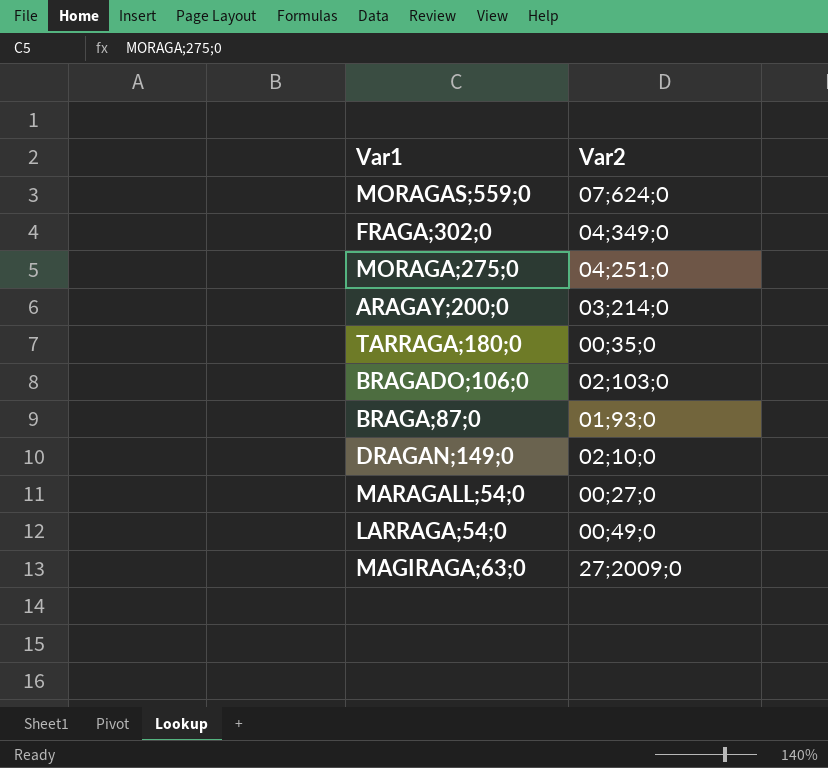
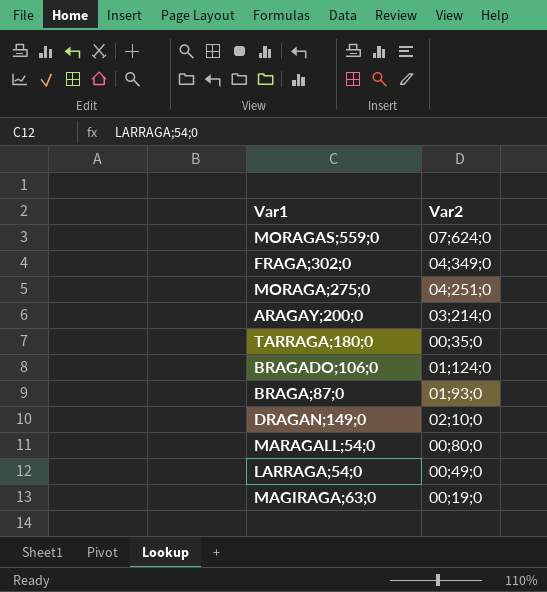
BRAGADO;106;0 | Var2: 02;103;0 -> 01;124;0
MARAGALL;54;0 | Var2: 00;27;0 -> 00;80;0
MAGIRAGA;63;0 | Var2: 27;2009;0 -> 00;19;0

